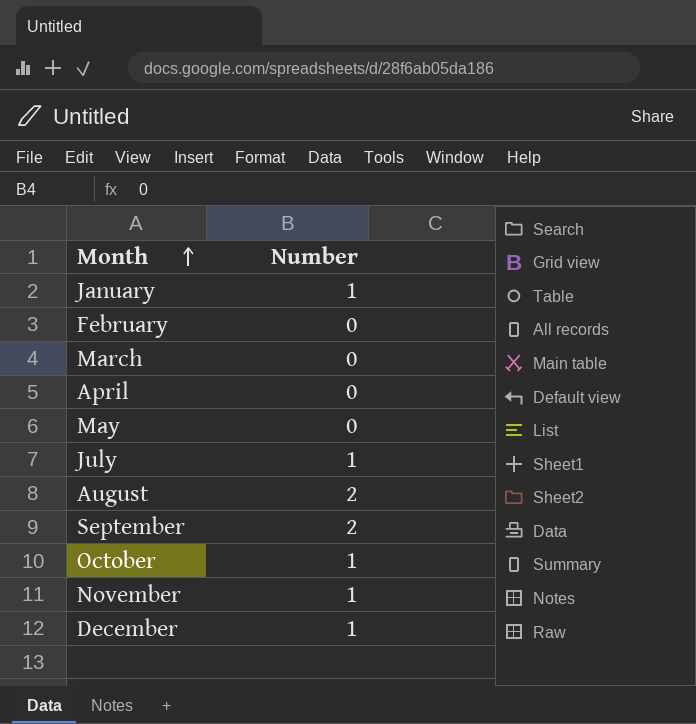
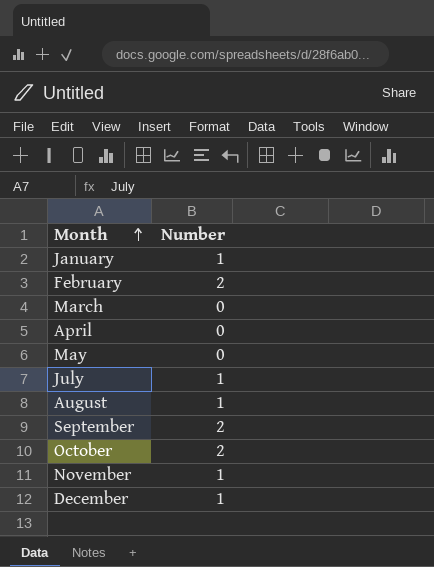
February | Number: 0 -> 2
August | Number: 2 -> 1
October | Number: 1 -> 2

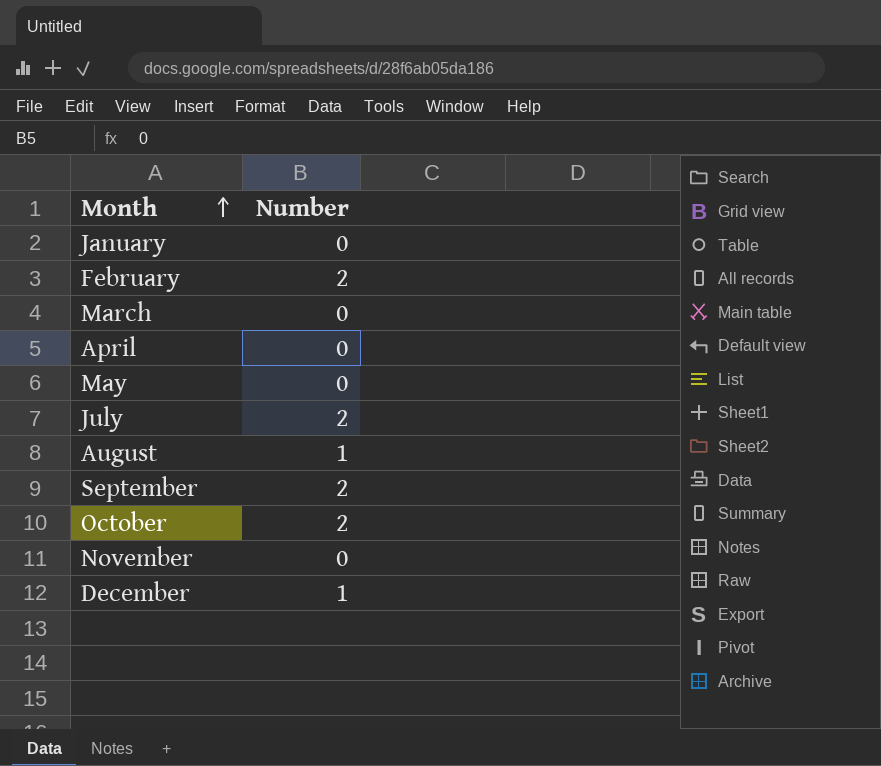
January | Number: 1 -> 0
July | Number: 1 -> 2
November | Number: 1 -> 0

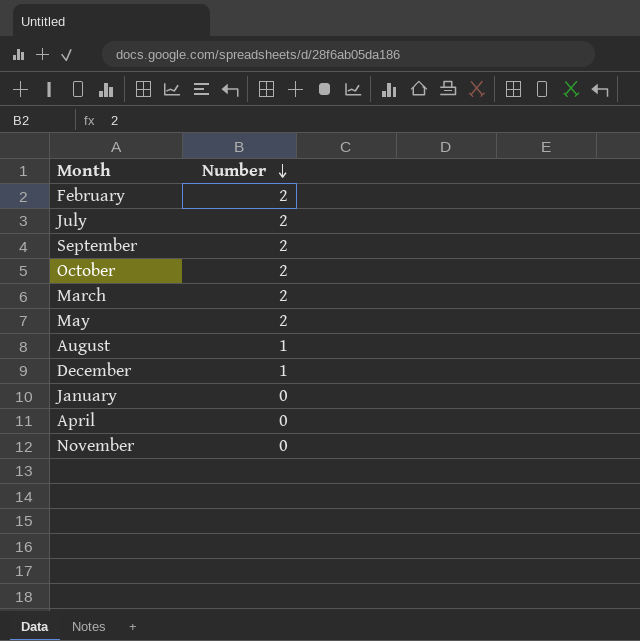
row order: Month ascending -> Number descending
March | Number: 0 -> 2
May | Number: 0 -> 2

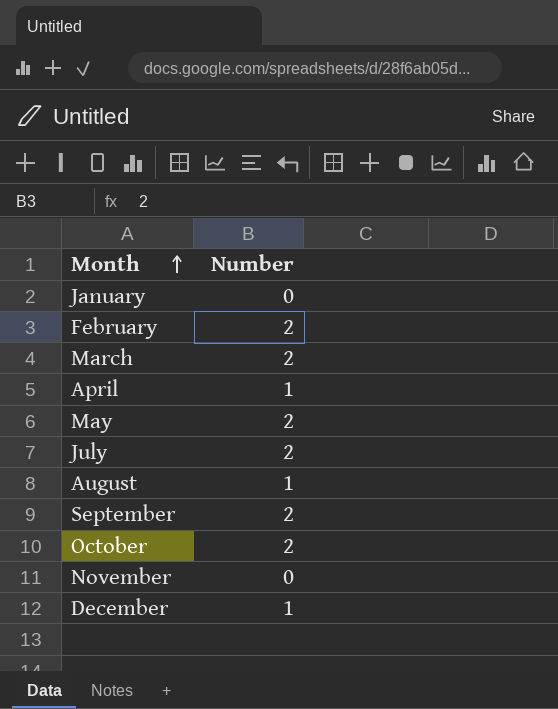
row order: Number descending -> Month ascending
April | Number: 0 -> 1

